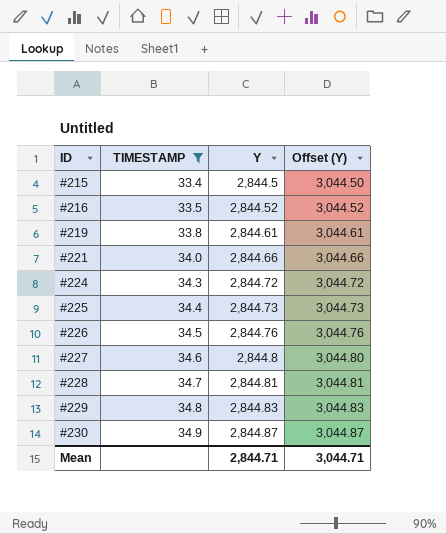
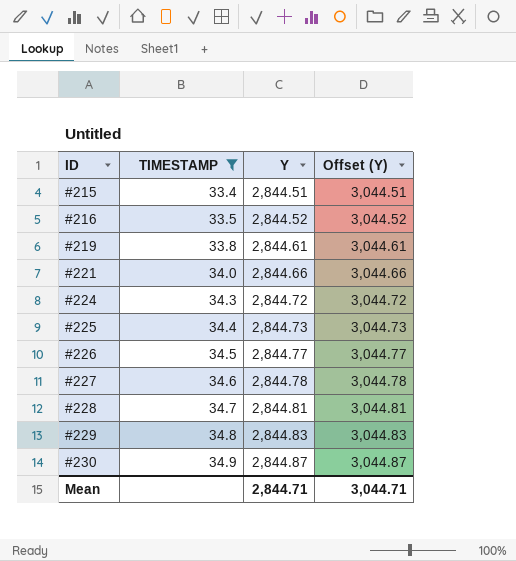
#215 | Y: 2,844.5 -> 2,844.51
#215 | Offset (Y): 3,044.50 -> 3,044.51
#226 | Y: 2,844.76 -> 2,844.77
#226 | Offset (Y): 3,044.76 -> 3,044.77
#227 | Y: 2,844.8 -> 2,844.78
#227 | Offset (Y): 3,044.80 -> 3,044.78

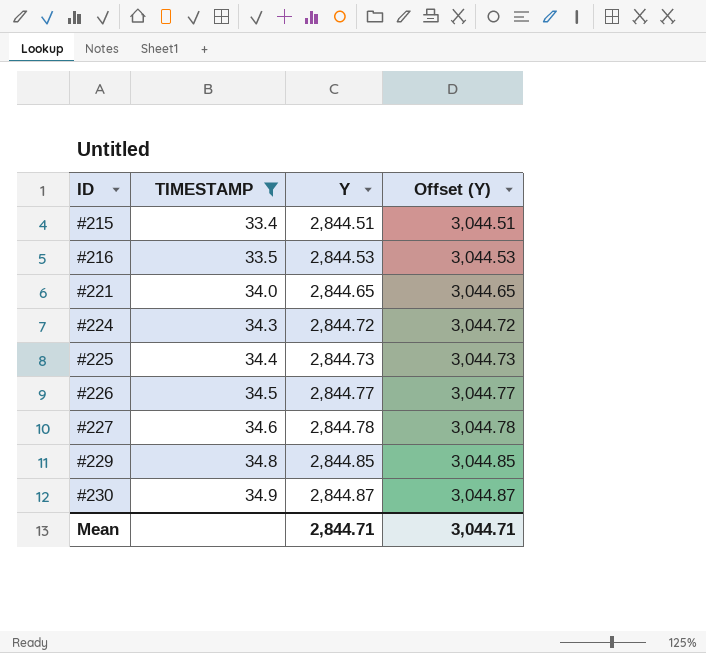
row #219: 33.8 | 2,844.61 | 3,044.61 -> none
row #228: 34.7 | 2,844.81 | 3,044.81 -> none
#216 | Y: 2,844.52 -> 2,844.53
#216 | Offset (Y): 3,044.52 -> 3,044.53
#221 | Y: 2,844.66 -> 2,844.65
#221 | Offset (Y): 3,044.66 -> 3,044.65
#229 | Y: 2,844.83 -> 2,844.85
#229 | Offset (Y): 3,044.83 -> 3,044.85

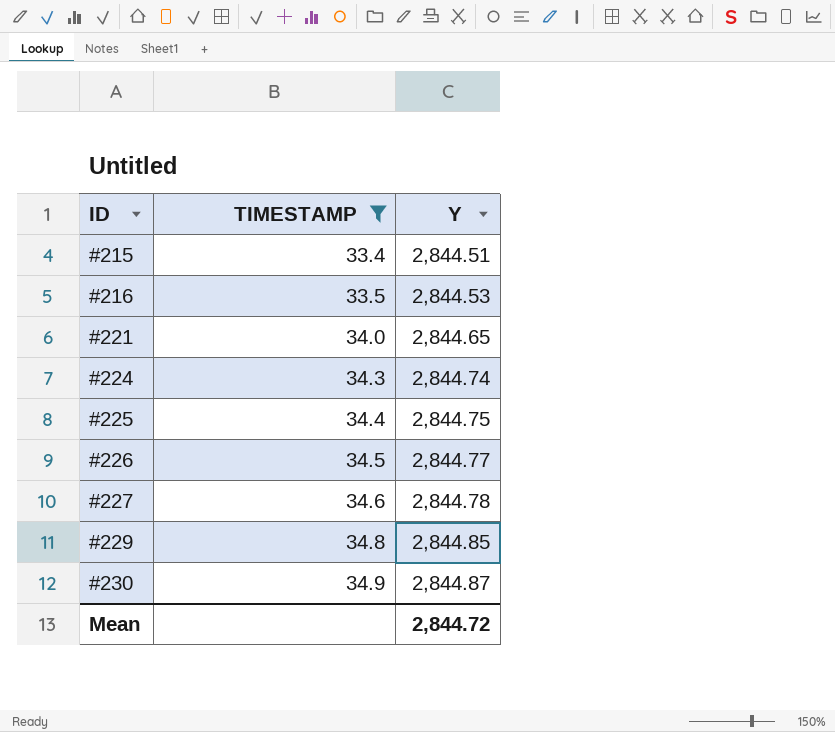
column Offset (Y) | formula: [Y] + 200 -> none
#224 | Y: 2,844.72 -> 2,844.74
#225 | Y: 2,844.73 -> 2,844.75
Mean | Y: 2,844.71 -> 2,844.72

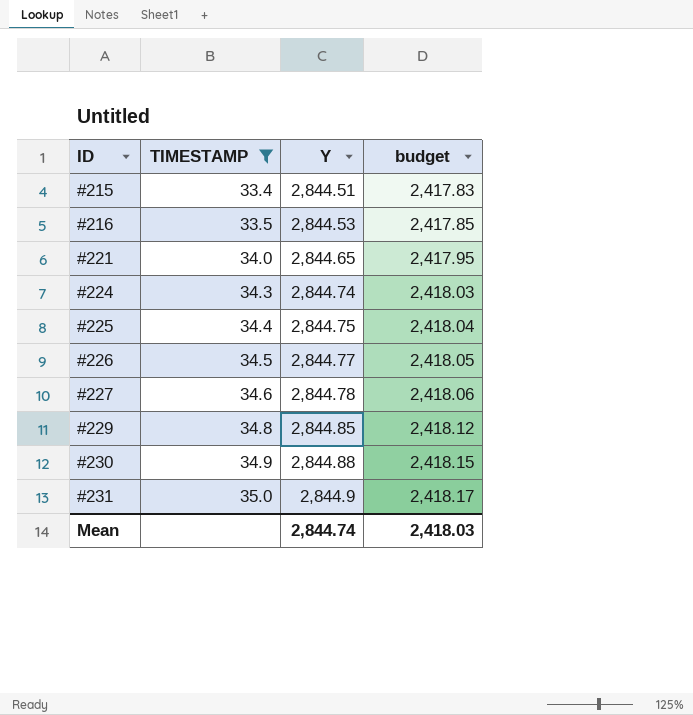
column budget | formula: none -> [Y] * 0.85
#230 | Y: 2,844.87 -> 2,844.88
row #231: none -> 35.0 | 2,844.9 | 2,418.17
Mean | Y: 2,844.72 -> 2,844.74

